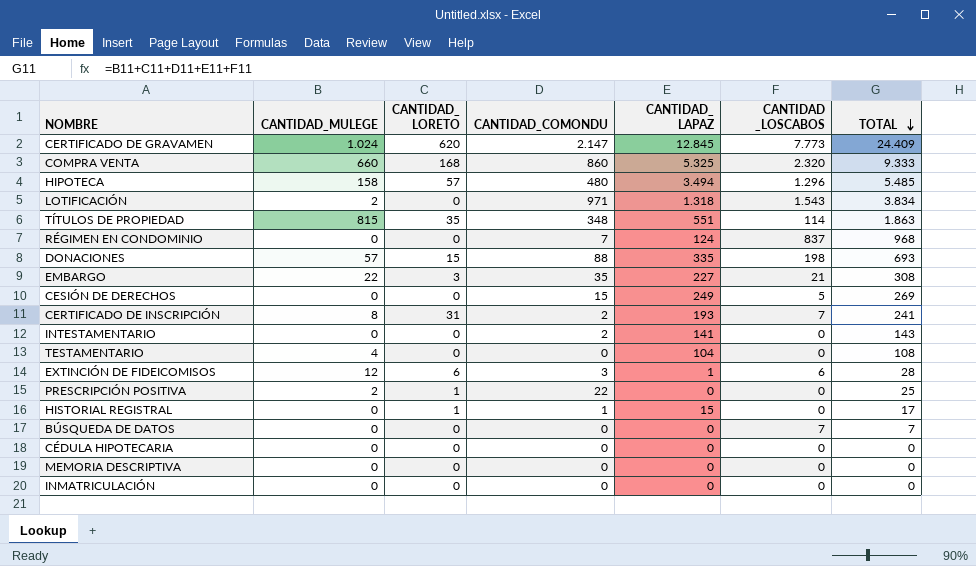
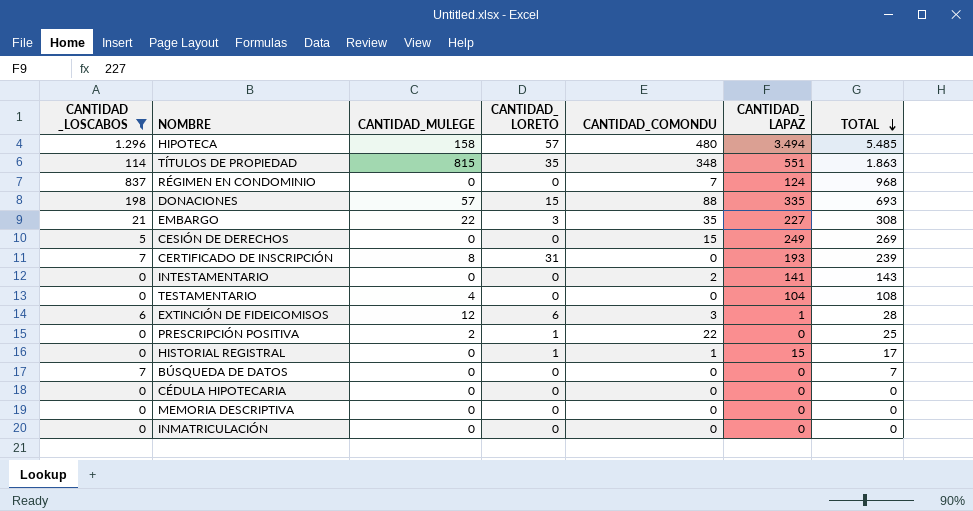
filter: none -> CANTIDAD _LOSCABOS <= 1.296
column CANTIDAD _LOSCABOS | position: 6 -> 1
CERTIFICADO DE INSCRIPCIÓN | CANTIDAD_COMONDU: 2 -> 0
CERTIFICADO DE INSCRIPCIÓN | TOTAL: 241 -> 239

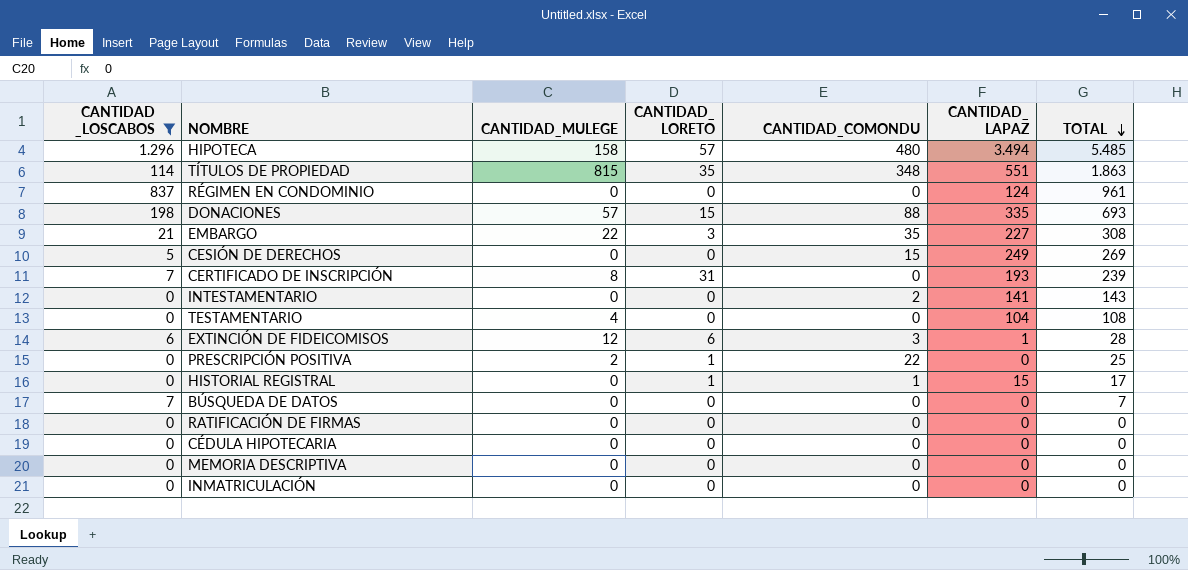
RÉGIMEN EN CONDOMINIO | CANTIDAD_COMONDU: 7 -> 0
RÉGIMEN EN CONDOMINIO | TOTAL: 968 -> 961
row RATIFICACIÓN DE FIRMAS: none -> 0 | 0 | 0 | 0 | 0 | 0

